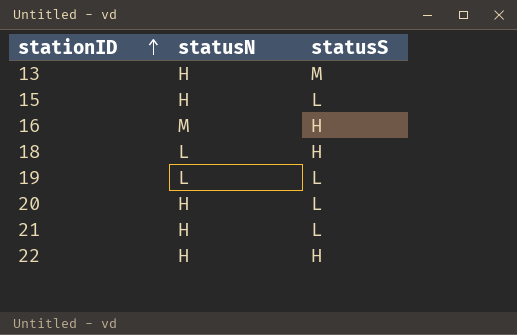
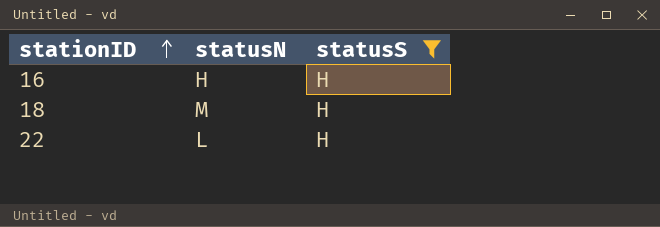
filter: none -> statusS = H
16 | statusN: M -> H
18 | statusN: L -> M
22 | statusN: H -> L

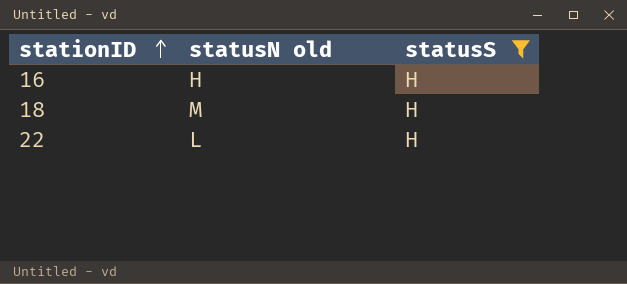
column name: statusN -> statusN old

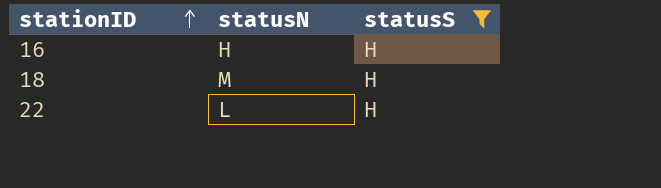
column name: statusN old -> statusN

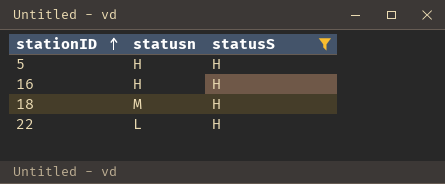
column name: statusN -> statusn
row 5: none -> H | H

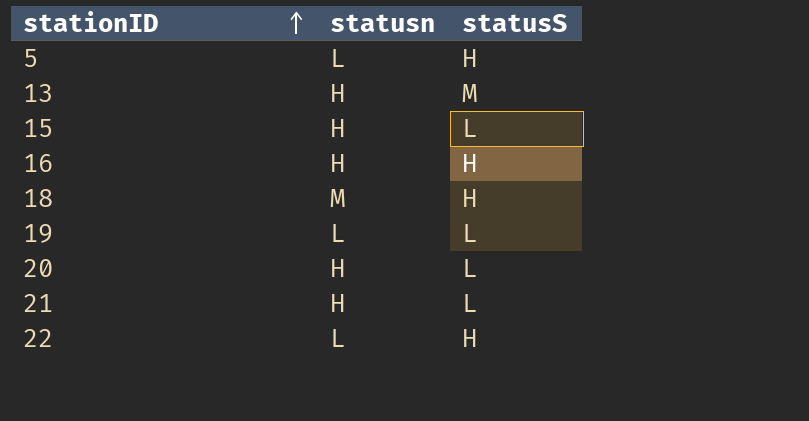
filter: statusS = H -> none
5 | statusn: H -> L

